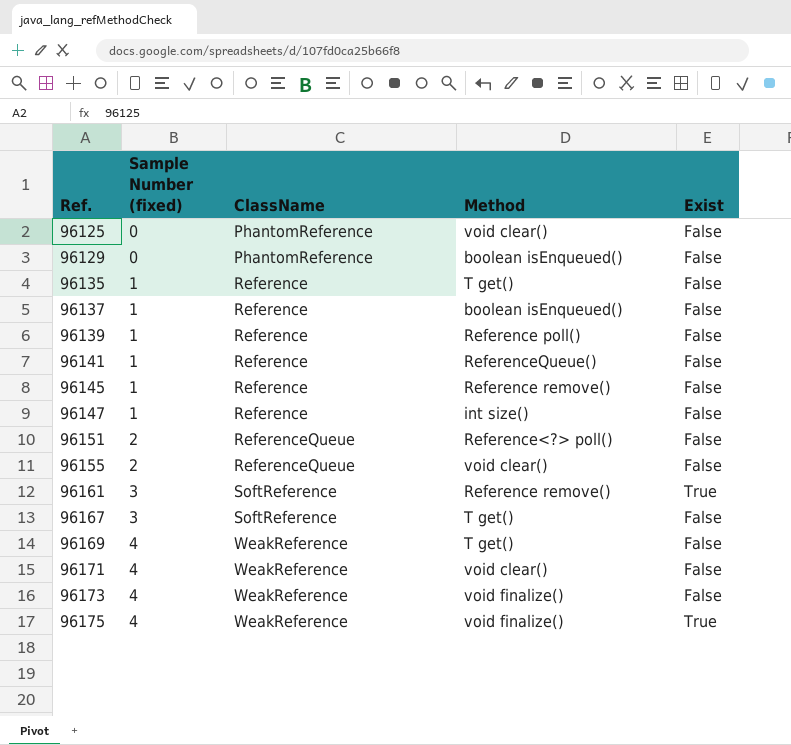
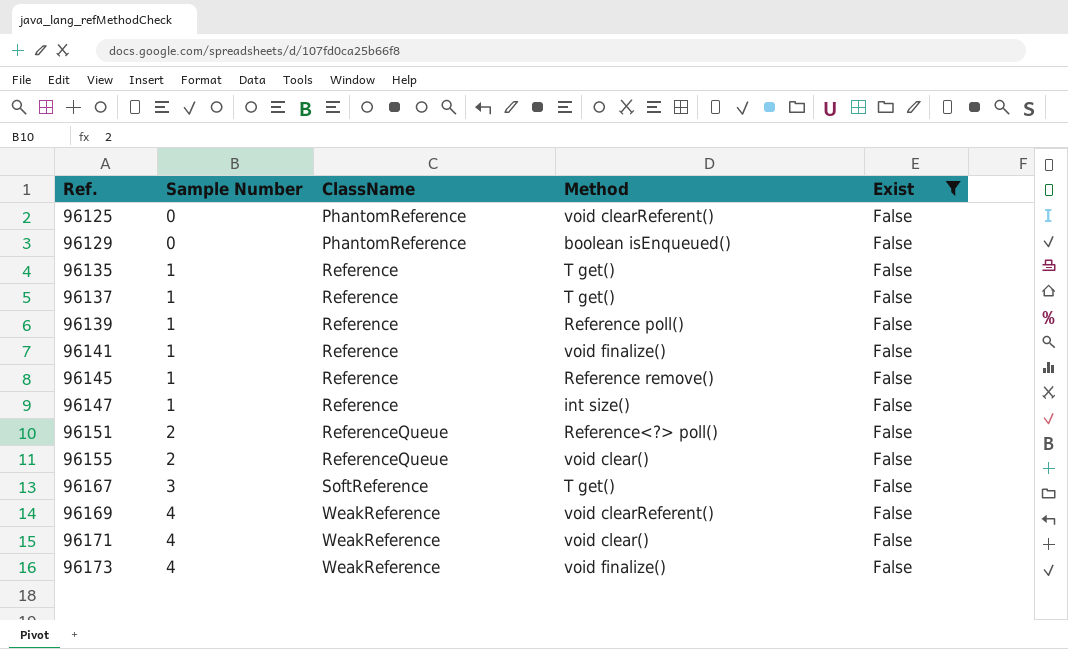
filter: none -> Exist = False
column name: Sample Number (fixed) -> Sample Number
96125 | Method: void clear() -> void clearReferent()
96137 | Method: boolean isEnqueued() -> T get()
96141 | Method: ReferenceQueue() -> void finalize()
96169 | Method: T get() -> void clearReferent()

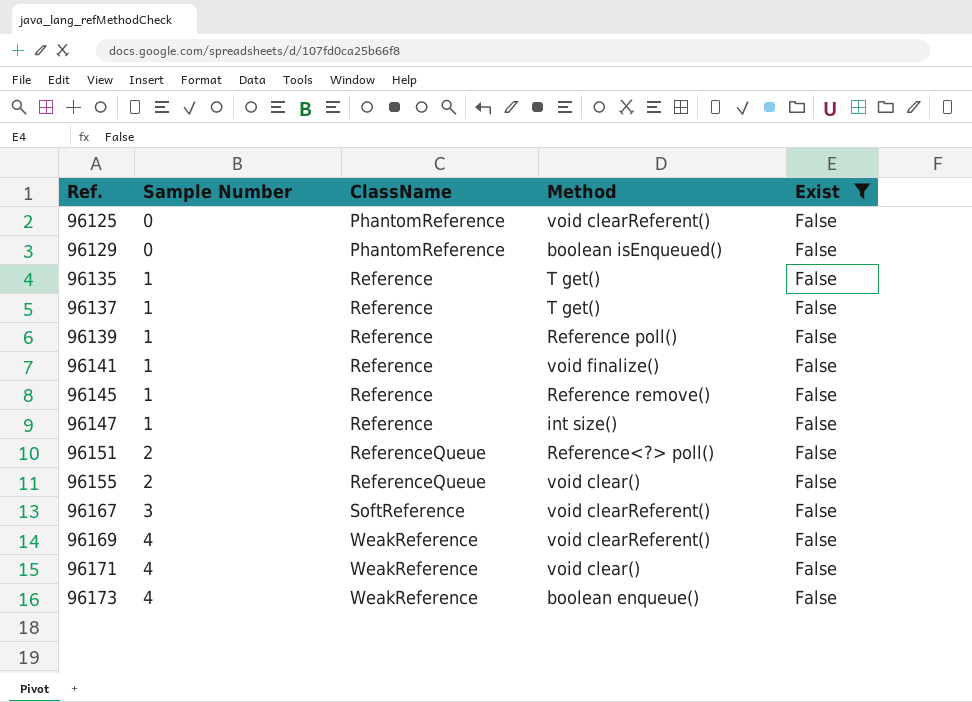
96167 | Method: T get() -> void clearReferent()
96173 | Method: void finalize() -> boolean enqueue()

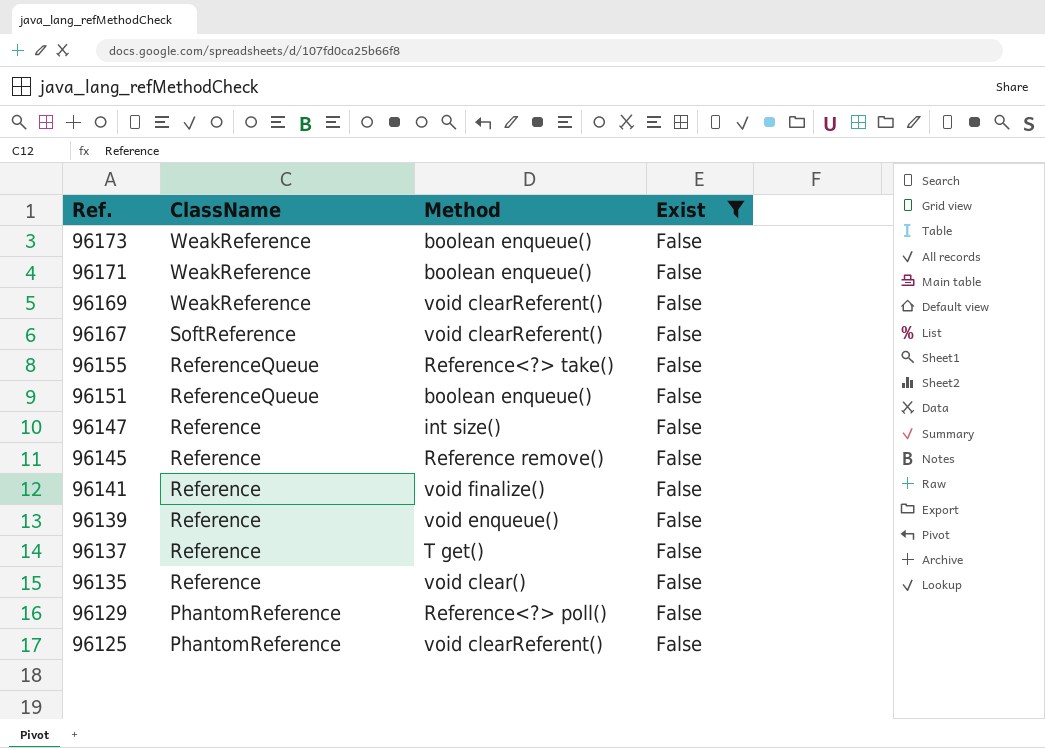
row order: Ref. ascending -> Ref. descending
column Sample Number | position: 2 -> none
96171 | Method: void clear() -> boolean enqueue()
96155 | Method: void clear() -> Reference<?> take()
96151 | Method: Reference<?> poll() -> boolean enqueue()
96139 | Method: Reference poll() -> void enqueue()
96135 | Method: T get() -> void clear()
96129 | Method: boolean isEnqueued() -> Reference<?> poll()

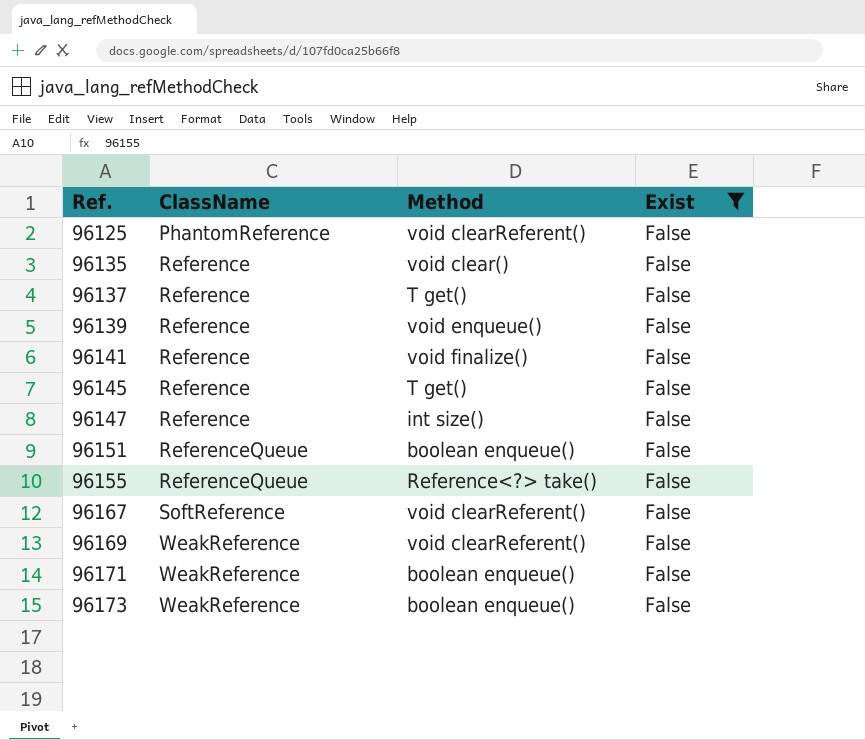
row order: Ref. descending -> Ref. ascending
row 96129: PhantomReference | Reference<?> poll() | False -> none
96145 | Method: Reference remove() -> T get()

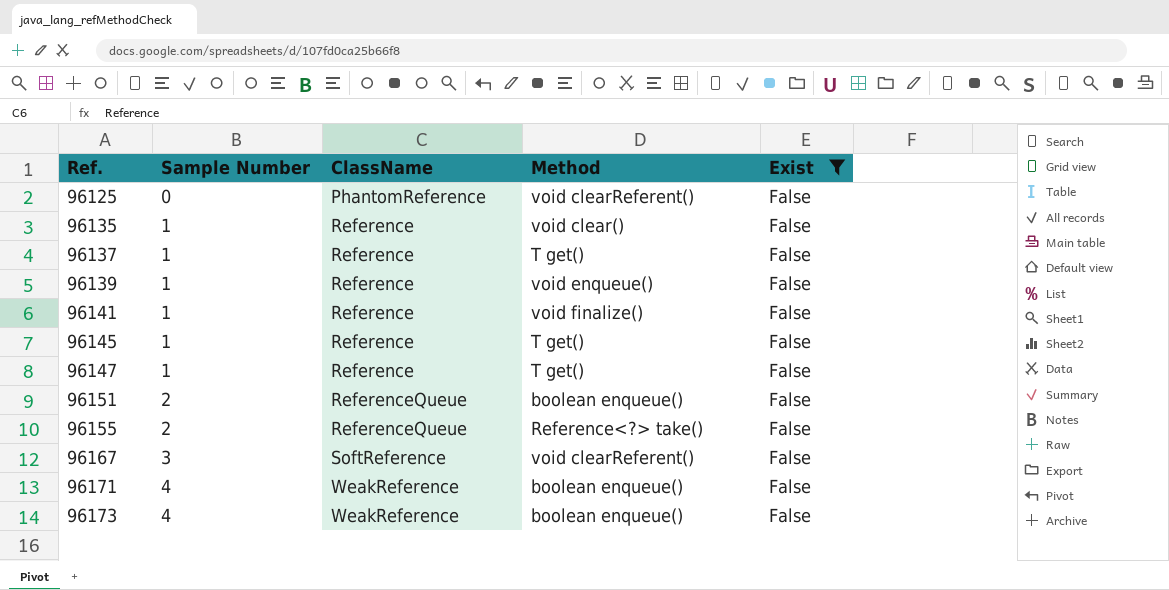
column Sample Number | position: none -> 2
row 96169: WeakReference | void clearReferent() | False -> none
96147 | Method: int size() -> T get()

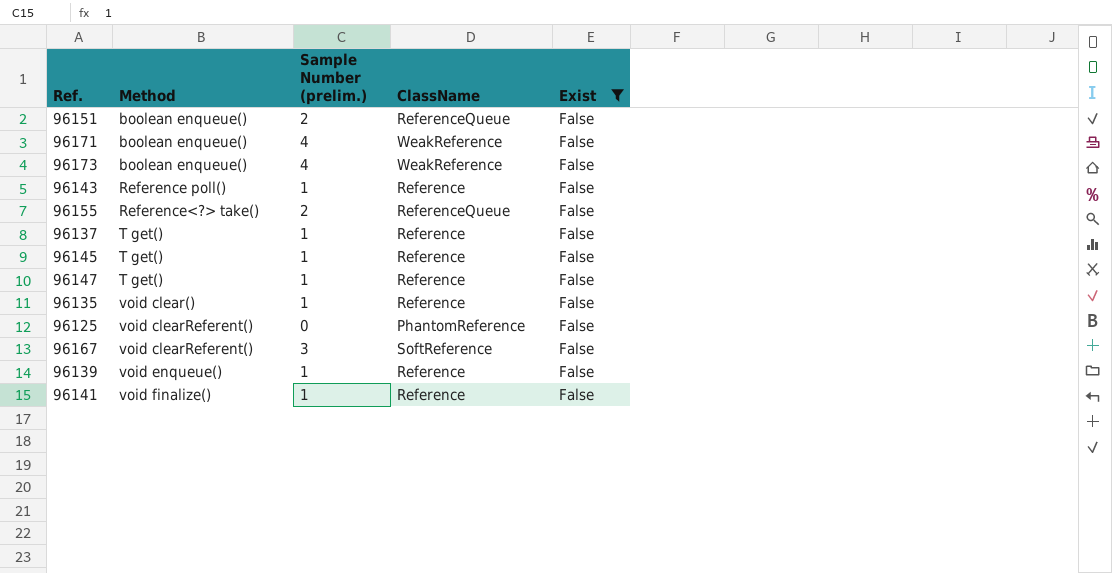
row order: Ref. ascending -> Method ascending
column Method | position: 4 -> 2
column name: Sample Number -> Sample Number (prelim.)
row 96143: none -> Reference poll() | 1 | Reference | False

